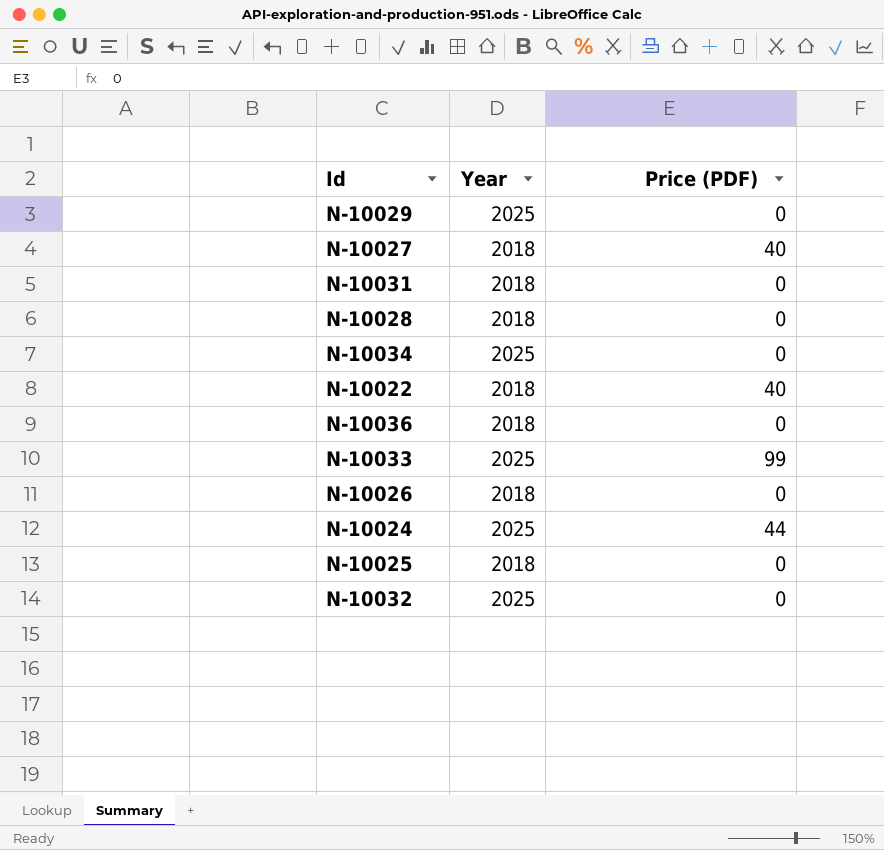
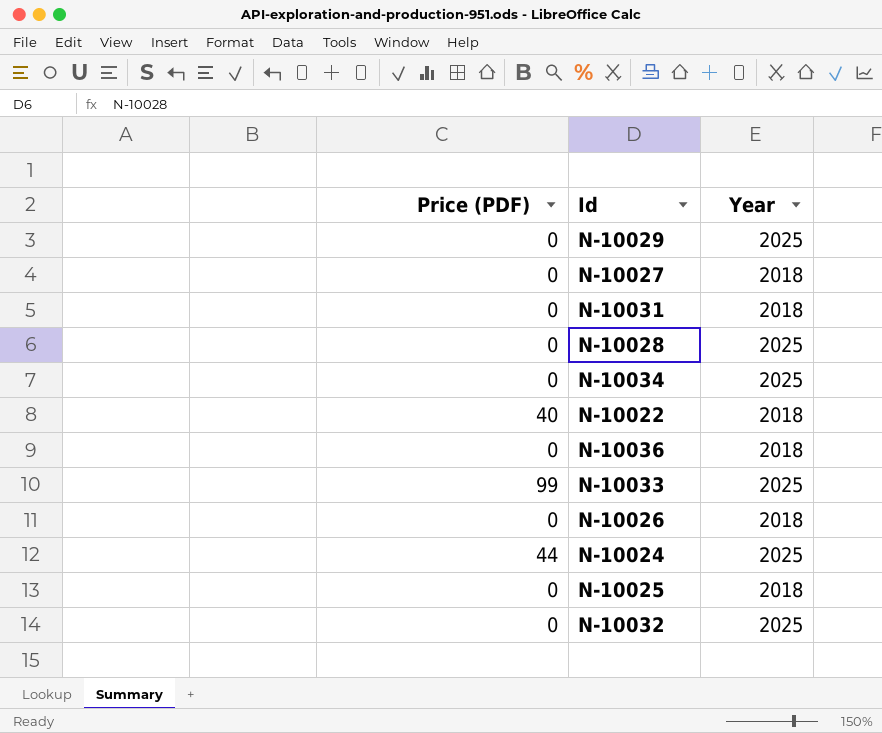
column Price (PDF) | position: 3 -> 1
N-10027 | Price (PDF): 40 -> 0
N-10028 | Year: 2018 -> 2025

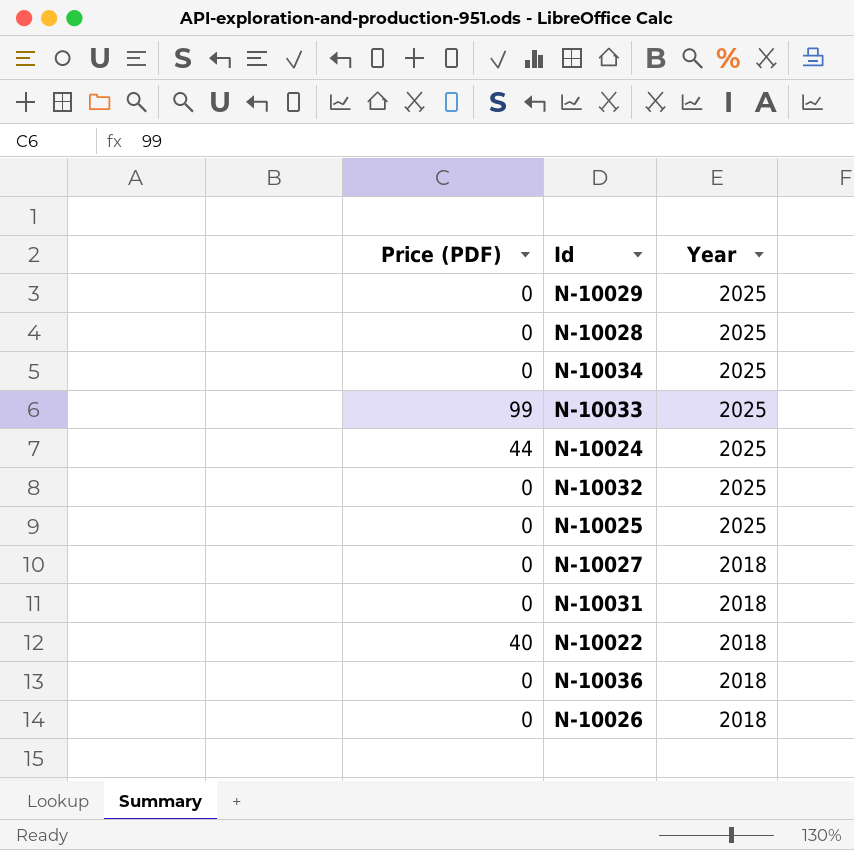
row order: none -> Year descending
N-10025 | Year: 2018 -> 2025

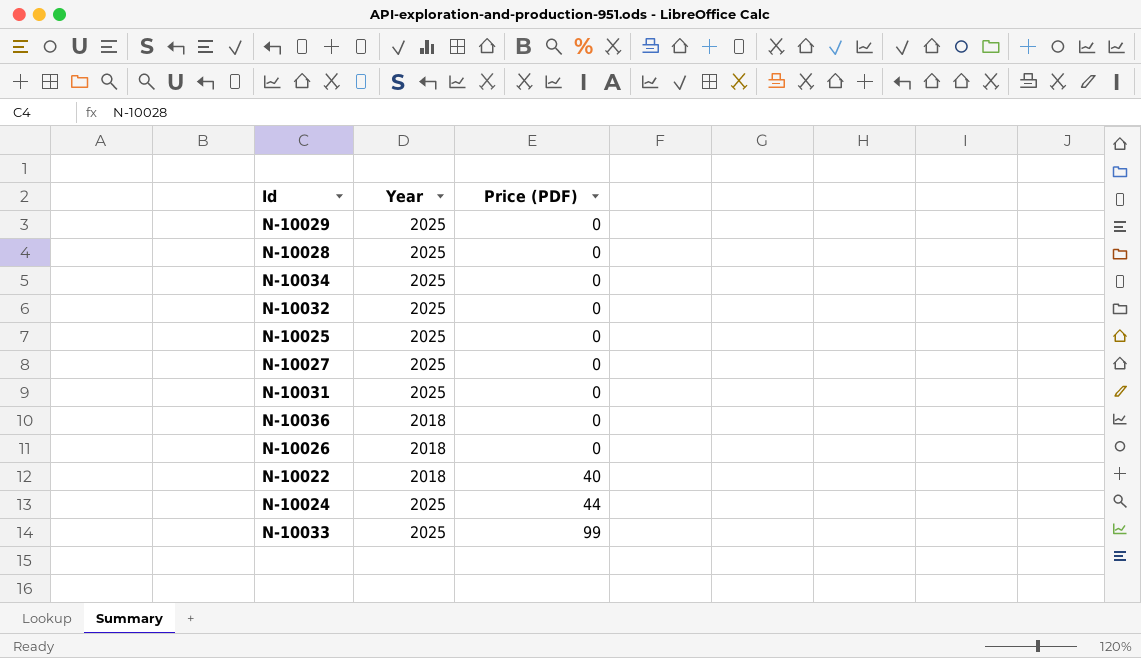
row order: Year descending -> Price (PDF) ascending
column Price (PDF) | position: 1 -> 3
N-10027 | Year: 2018 -> 2025
N-10031 | Year: 2018 -> 2025

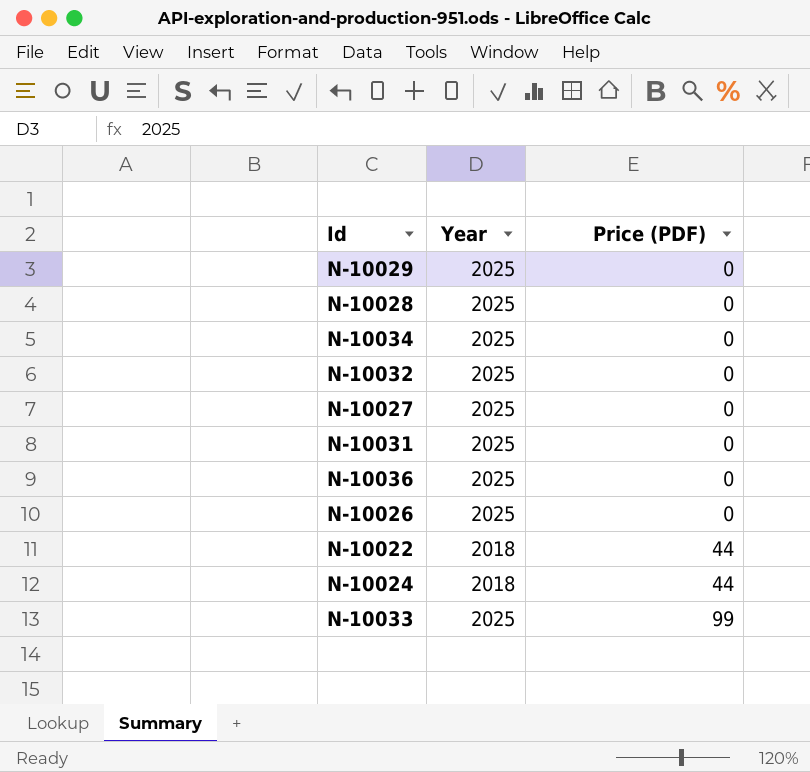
row N-10025: 2025 | 0 -> none
N-10036 | Year: 2018 -> 2025
N-10026 | Year: 2018 -> 2025
N-10022 | Price (PDF): 40 -> 44
N-10024 | Year: 2025 -> 2018

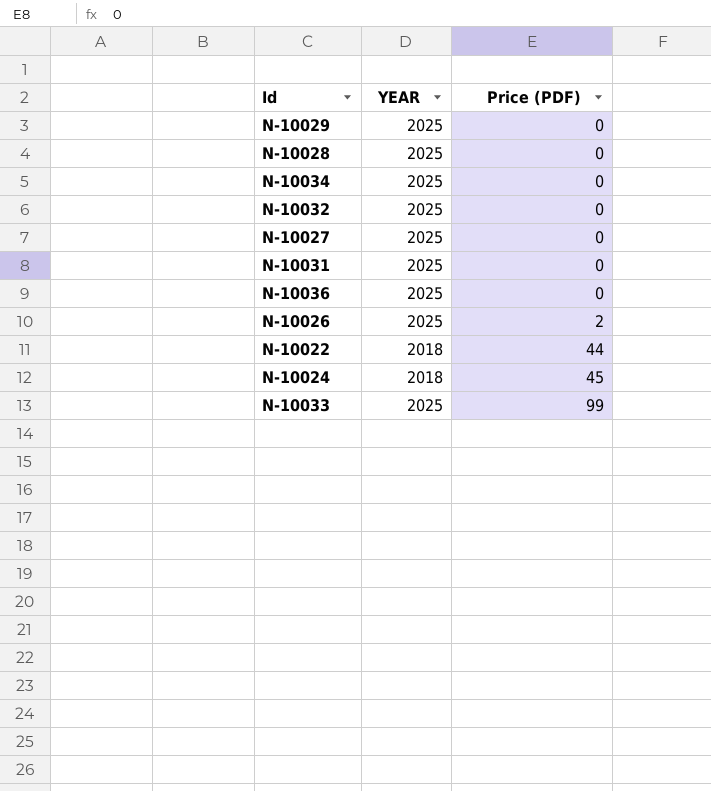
column name: Year -> YEAR
N-10026 | Price (PDF): 0 -> 2
N-10024 | Price (PDF): 44 -> 45

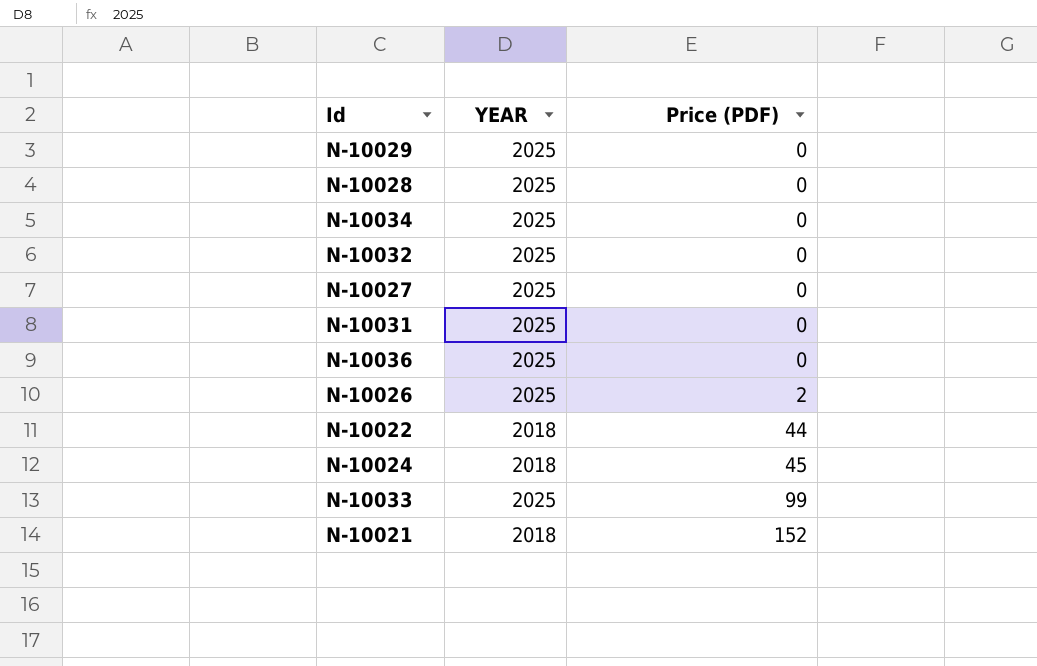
row N-10021: none -> 2018 | 152

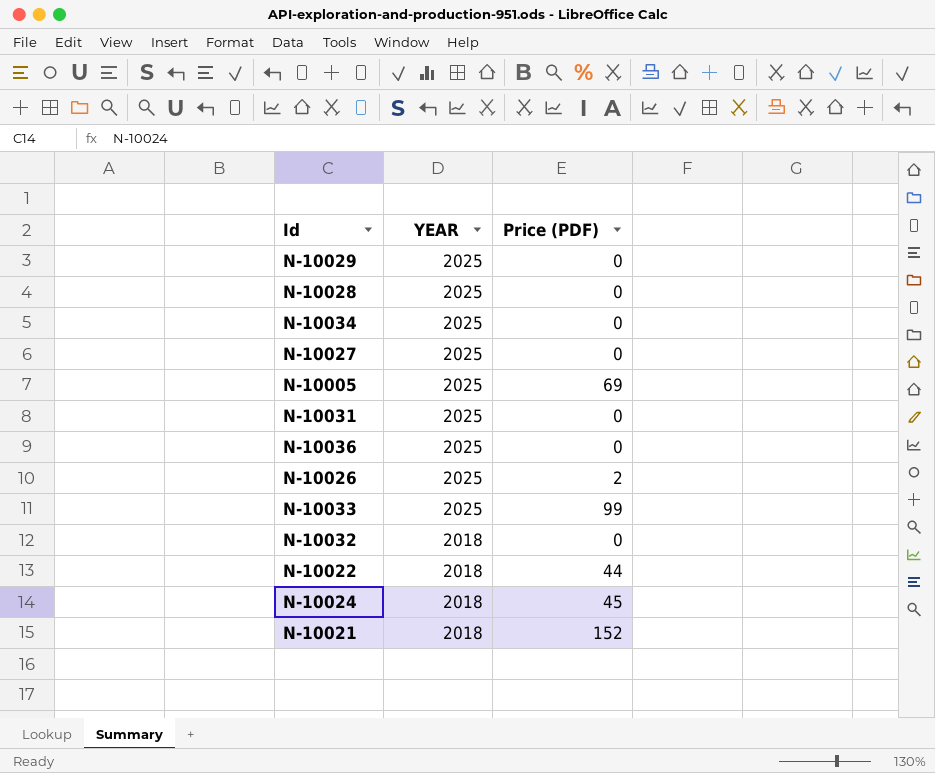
row order: Price (PDF) ascending -> YEAR descending
row N-10005: none -> 2025 | 69
N-10032 | YEAR: 2025 -> 2018

